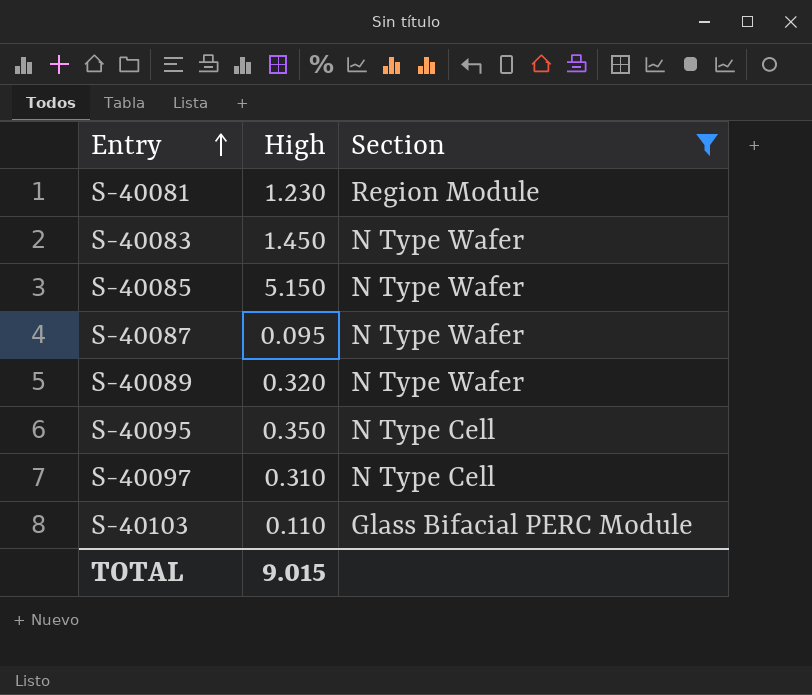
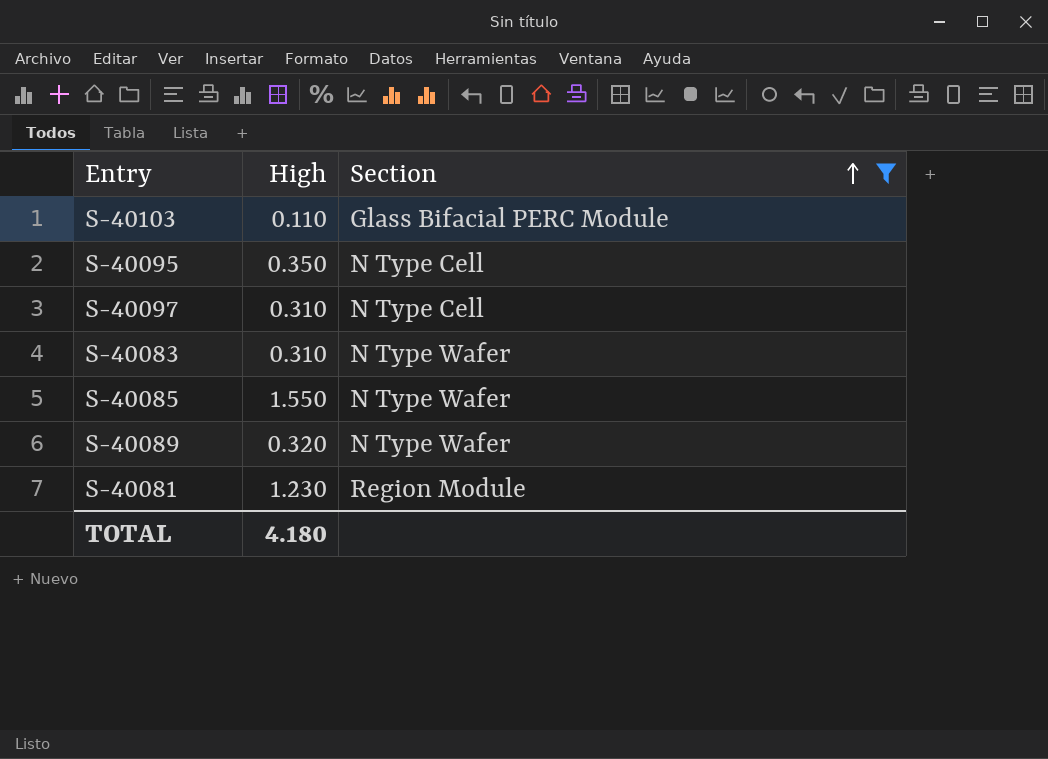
row order: Entry ascending -> Section ascending
row S-40087: 0.095 | N Type Wafer -> none
S-40083 | High: 1.450 -> 0.310
S-40085 | High: 5.150 -> 1.550
TOTAL | High: 9.015 -> 4.180

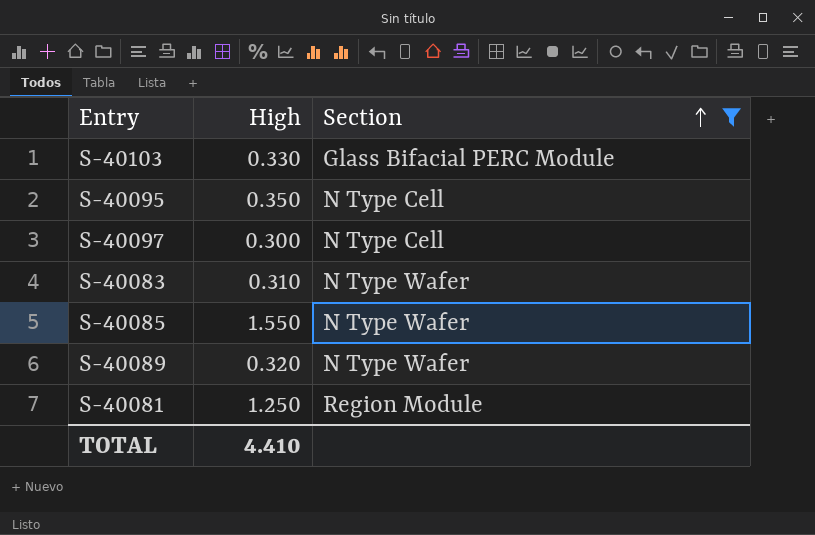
S-40103 | High: 0.110 -> 0.330
S-40097 | High: 0.310 -> 0.300
S-40081 | High: 1.230 -> 1.250
TOTAL | High: 4.180 -> 4.410

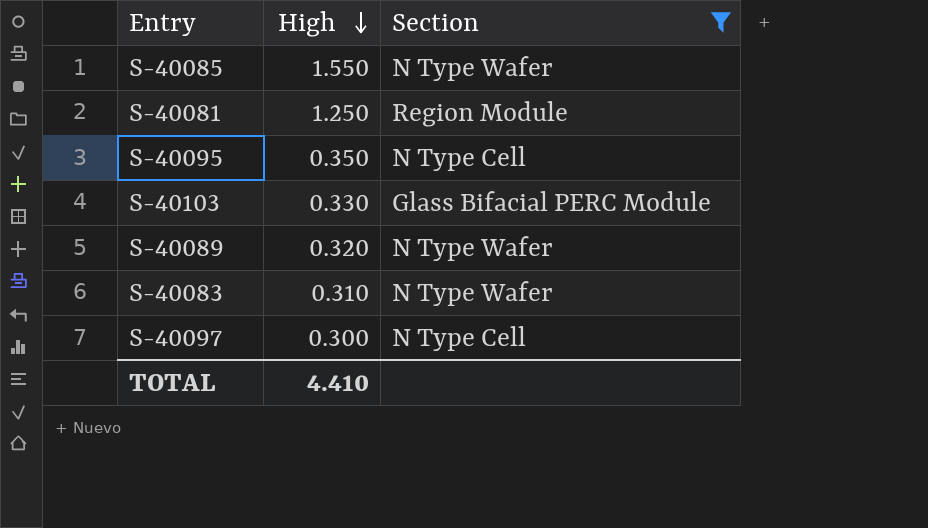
row order: Section ascending -> High descending

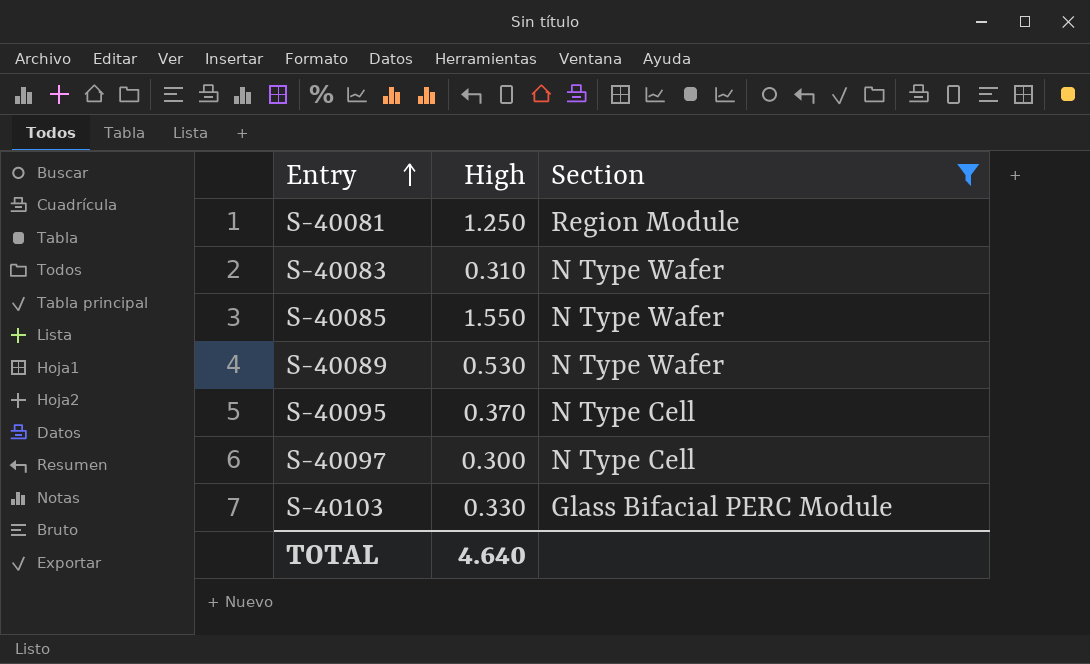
row order: High descending -> Entry ascending
S-40089 | High: 0.320 -> 0.530
S-40095 | High: 0.350 -> 0.370
TOTAL | High: 4.410 -> 4.640

